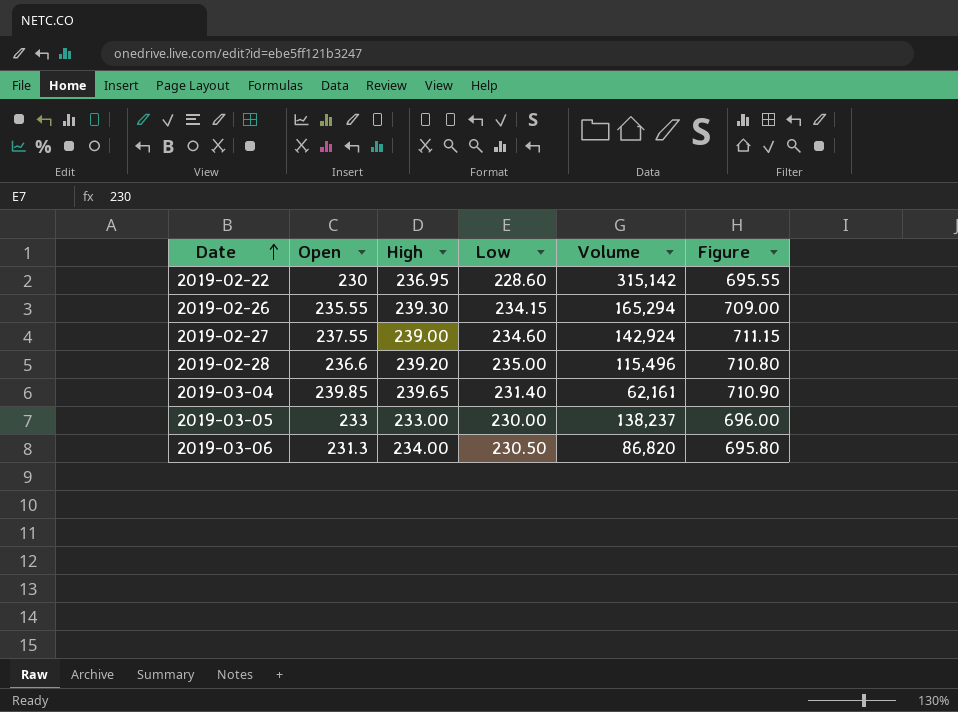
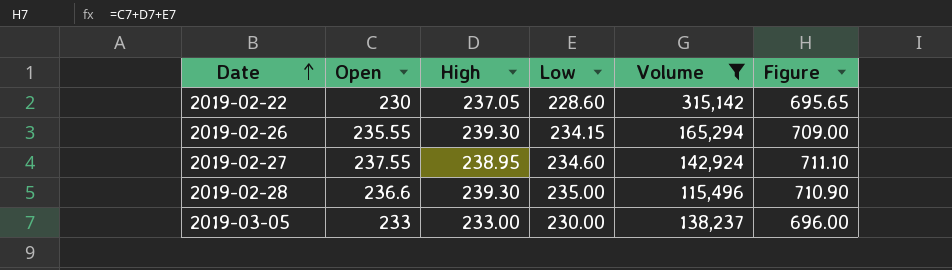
filter: none -> Volume >= 115,496
2019-02-22 | High: 236.95 -> 237.05
2019-02-22 | Figure: 695.55 -> 695.65
2019-02-27 | High: 239.00 -> 238.95
2019-02-27 | Figure: 711.15 -> 711.10
2019-02-28 | High: 239.20 -> 239.30
2019-02-28 | Figure: 710.80 -> 710.90

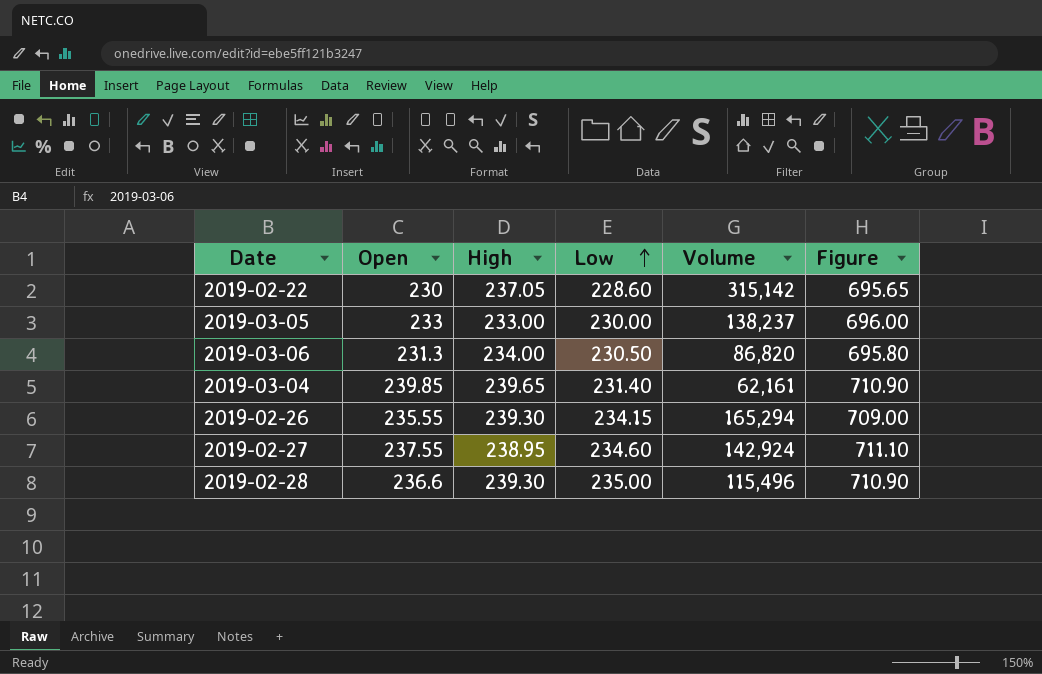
filter: Volume >= 115,496 -> none
row order: Date ascending -> Low ascending

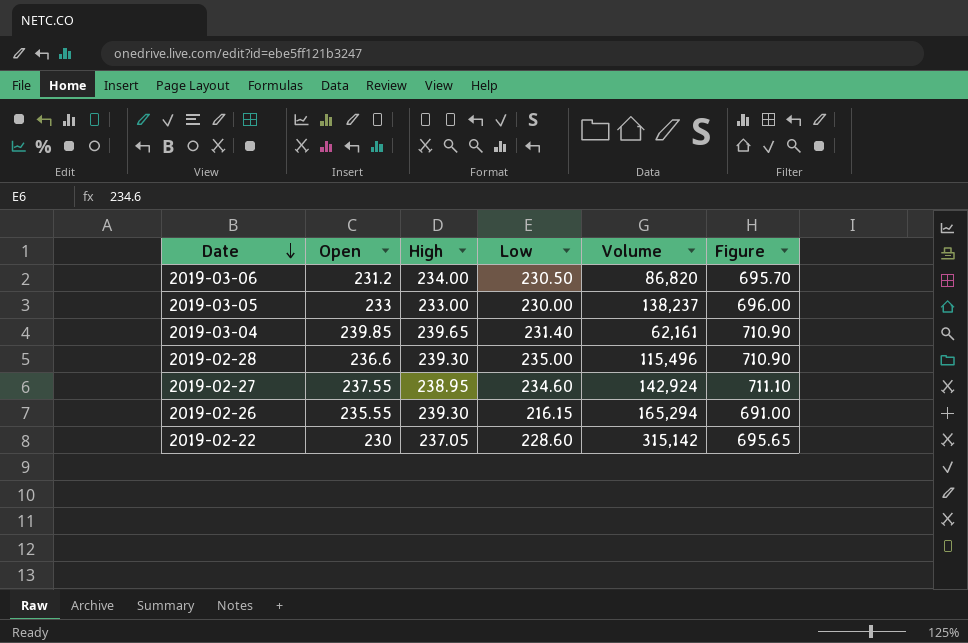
row order: Low ascending -> Date descending
2019-03-06 | Open: 231.3 -> 231.2
2019-03-06 | Figure: 695.80 -> 695.70
2019-02-26 | Low: 234.15 -> 216.15
2019-02-26 | Figure: 709.00 -> 691.00

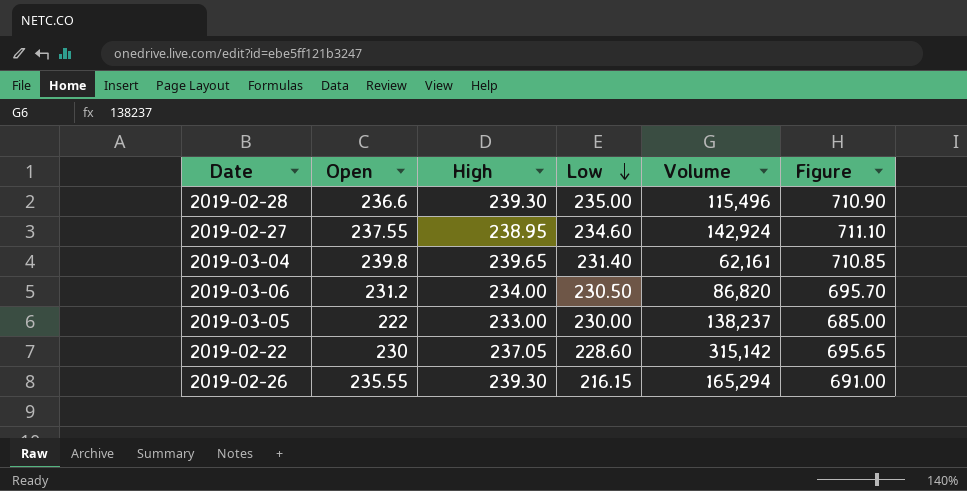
row order: Date descending -> Low descending
2019-03-04 | Open: 239.85 -> 239.8
2019-03-04 | Figure: 710.90 -> 710.85
2019-03-05 | Open: 233 -> 222
2019-03-05 | Figure: 696.00 -> 685.00

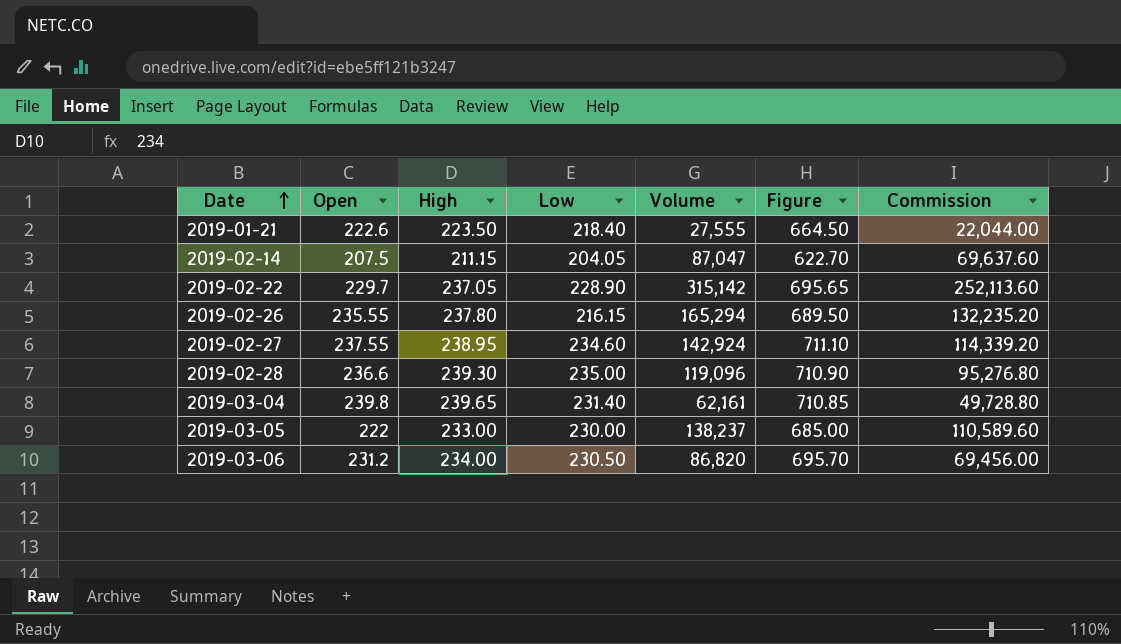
row order: Low descending -> Date ascending
column Commission | formula: none -> [Volume] * 0.8
row 2019-01-21: none -> 222.6 | 223.50 | 218.40 | 27,555 | 664.50 | 22,044.00
row 2019-02-14: none -> 207.5 | 211.15 | 204.05 | 87,047 | 622.70 | 69,637.60
2019-02-22 | Open: 230 -> 229.7
2019-02-22 | Low: 228.60 -> 228.90
2019-02-26 | High: 239.30 -> 237.80
2019-02-26 | Figure: 691.00 -> 689.50
2019-02-28 | Volume: 115,496 -> 119,096

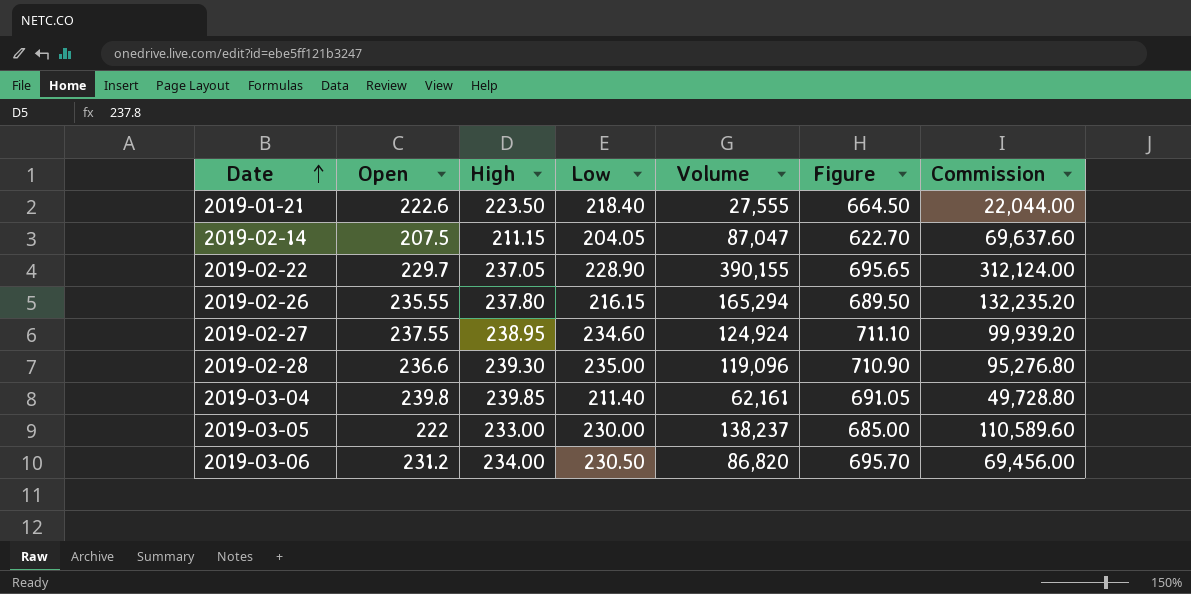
2019-02-22 | Volume: 315,142 -> 390,155
2019-02-22 | Commission: 252,113.60 -> 312,124.00
2019-02-27 | Volume: 142,924 -> 124,924
2019-02-27 | Commission: 114,339.20 -> 99,939.20
2019-03-04 | High: 239.65 -> 239.85
2019-03-04 | Low: 231.40 -> 211.40
2019-03-04 | Figure: 710.85 -> 691.05

